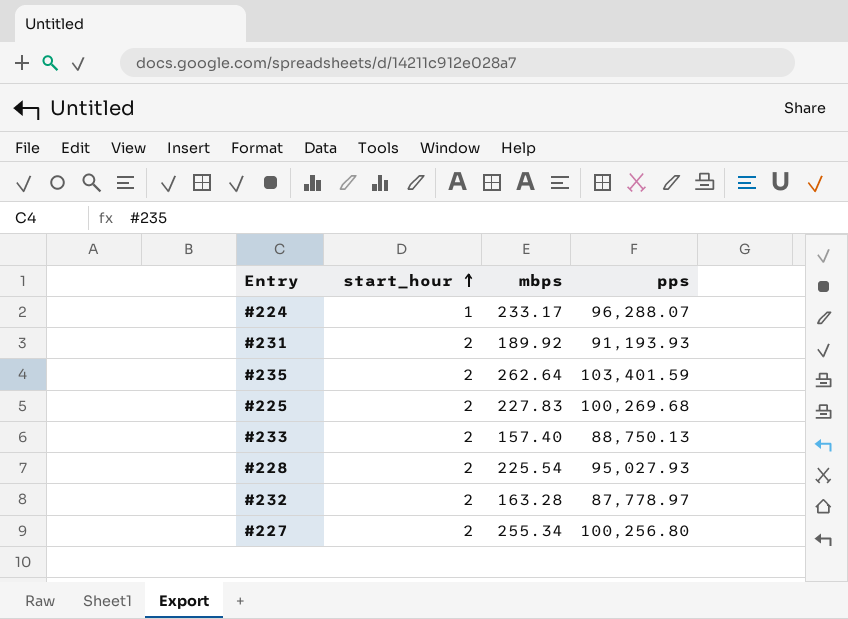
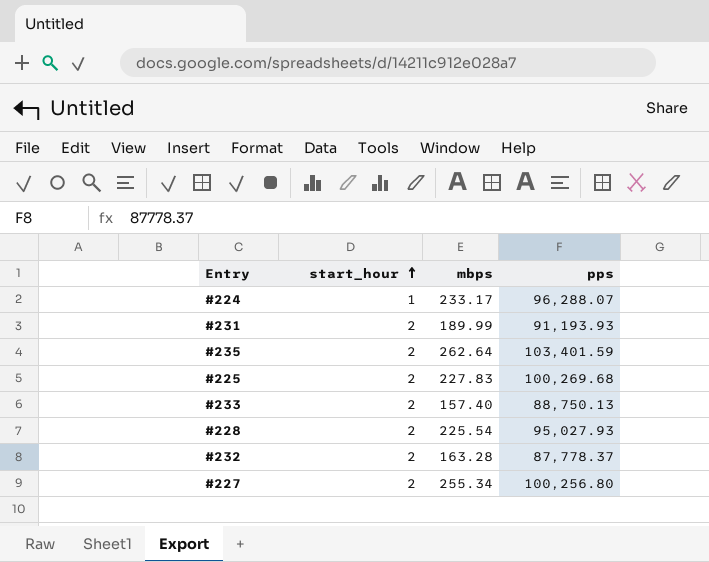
#231 | mbps: 189.92 -> 189.99
#232 | pps: 87,778.97 -> 87,778.37

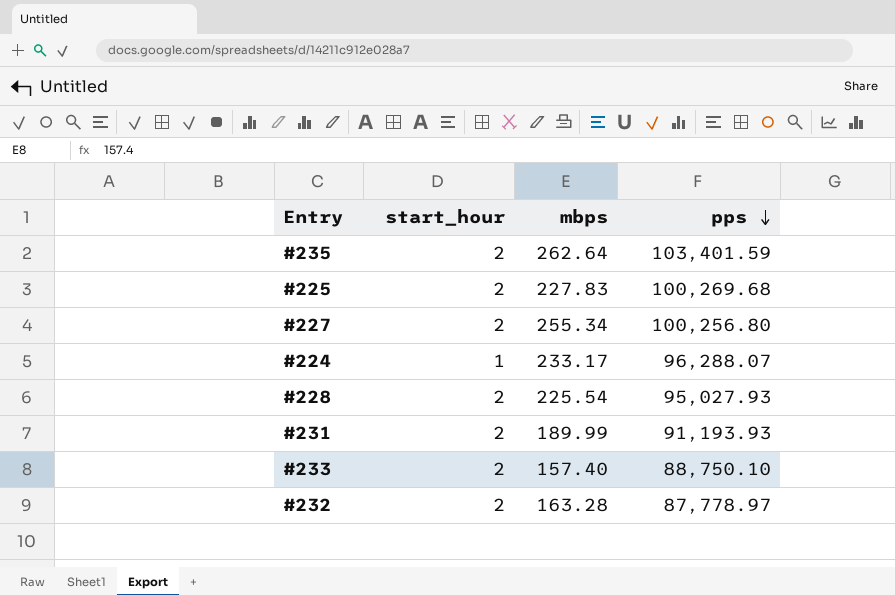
row order: start_hour ascending -> pps descending
#233 | pps: 88,750.13 -> 88,750.10
#232 | pps: 87,778.37 -> 87,778.97

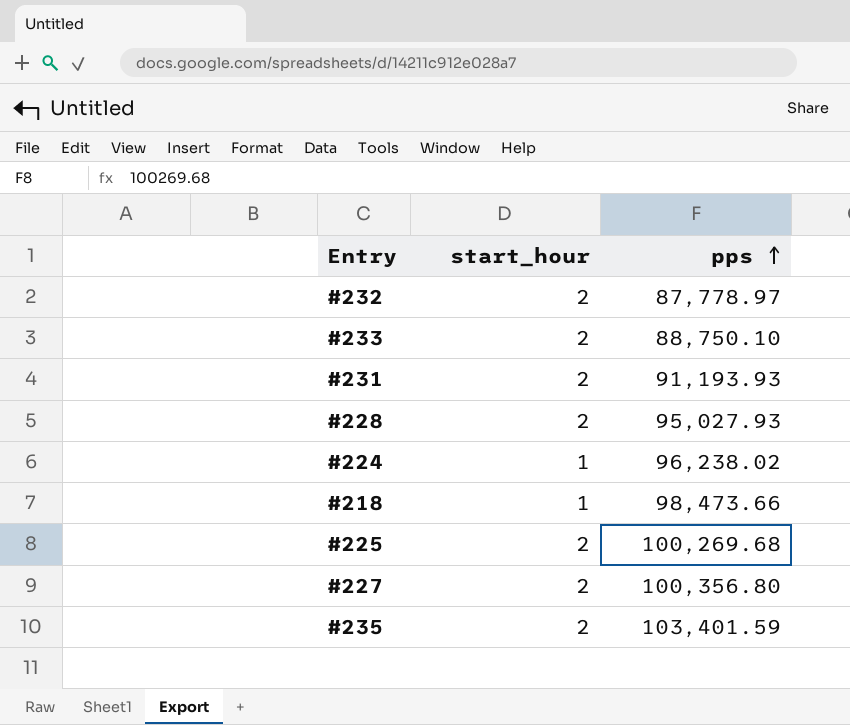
row order: pps descending -> pps ascending
column mbps | position: 3 -> none
#224 | pps: 96,288.07 -> 96,238.02
row #218: none -> 1 | 98,473.66
#227 | pps: 100,256.80 -> 100,356.80

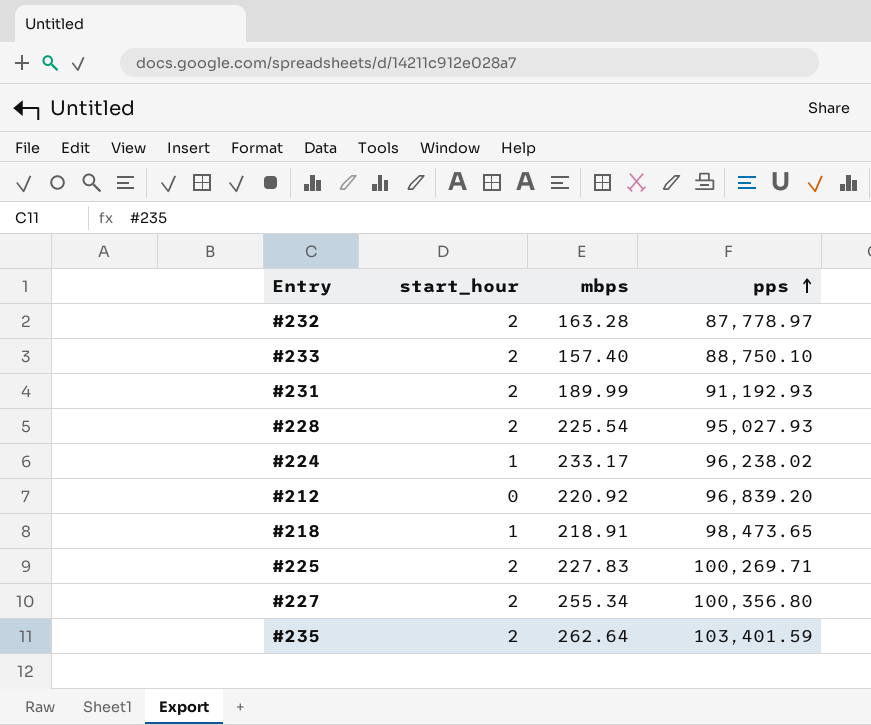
column mbps | position: none -> 3
#231 | pps: 91,193.93 -> 91,192.93
row #212: none -> 0 | 220.92 | 96,839.20
#218 | pps: 98,473.66 -> 98,473.65
#225 | pps: 100,269.68 -> 100,269.71

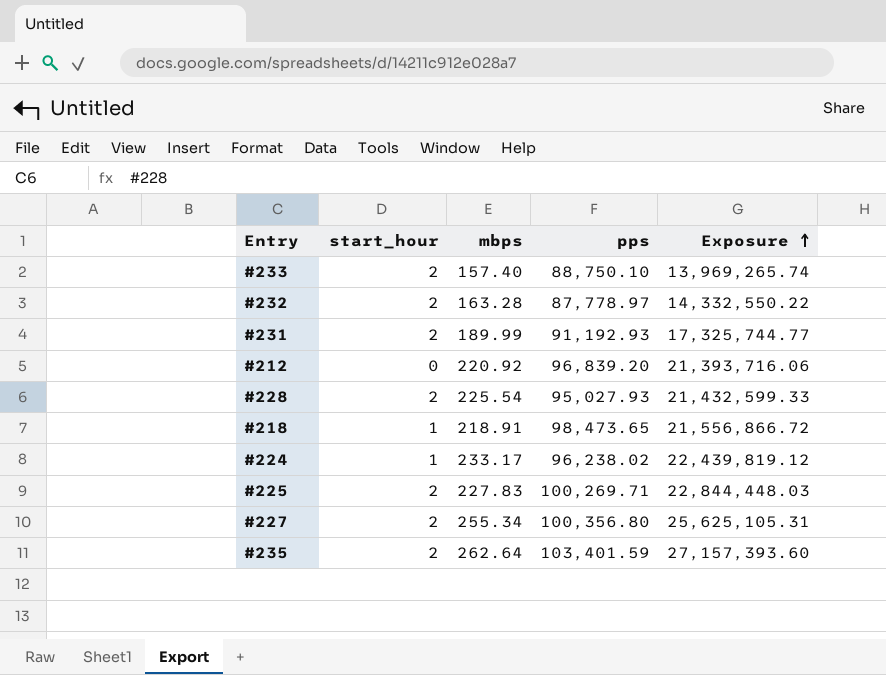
row order: pps ascending -> Exposure ascending
column Exposure | formula: none -> [mbps] * [pps]

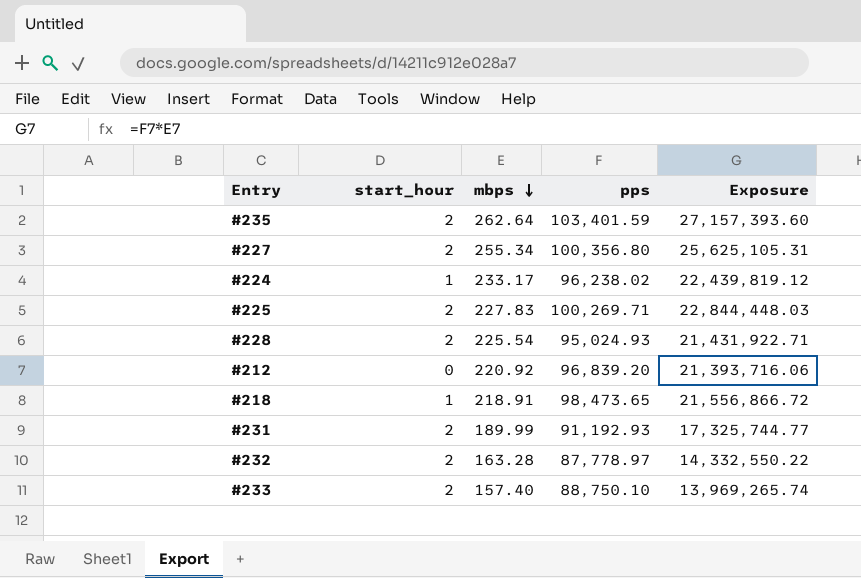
row order: Exposure ascending -> mbps descending
#228 | pps: 95,027.93 -> 95,024.93
#228 | Exposure: 21,432,599.33 -> 21,431,922.71

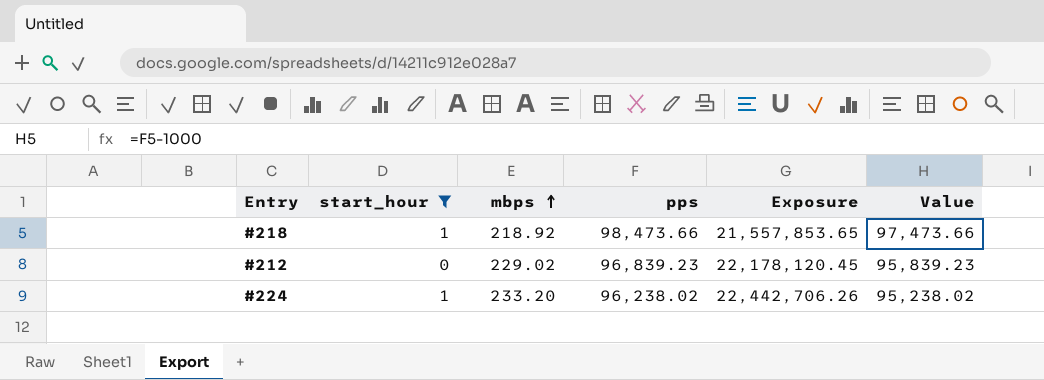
filter: none -> start_hour != 2
row order: mbps descending -> mbps ascending
column Value | formula: none -> [pps] - 1000
#218 | mbps: 218.91 -> 218.92
#218 | pps: 98,473.65 -> 98,473.66
#218 | Exposure: 21,556,866.72 -> 21,557,853.65
#212 | mbps: 220.92 -> 229.02
#212 | pps: 96,839.20 -> 96,839.23
#212 | Exposure: 21,393,716.06 -> 22,178,120.45
#224 | mbps: 233.17 -> 233.20
#224 | Exposure: 22,439,819.12 -> 22,442,706.26

